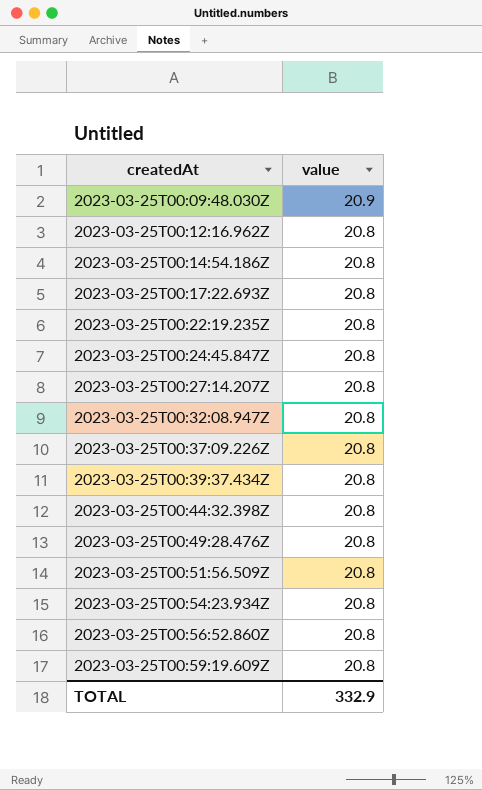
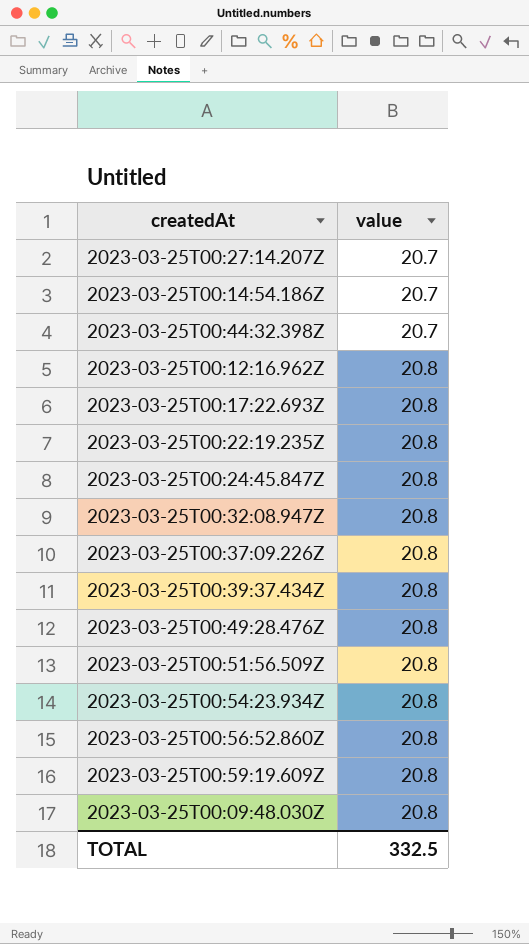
row order: createdAt ascending -> value ascending
2023-03-25T00:27:14.207Z | value: 20.8 -> 20.7
2023-03-25T00:14:54.186Z | value: 20.8 -> 20.7
2023-03-25T00:44:32.398Z | value: 20.8 -> 20.7
2023-03-25T00:09:48.030Z | value: 20.9 -> 20.8
TOTAL | value: 332.9 -> 332.5

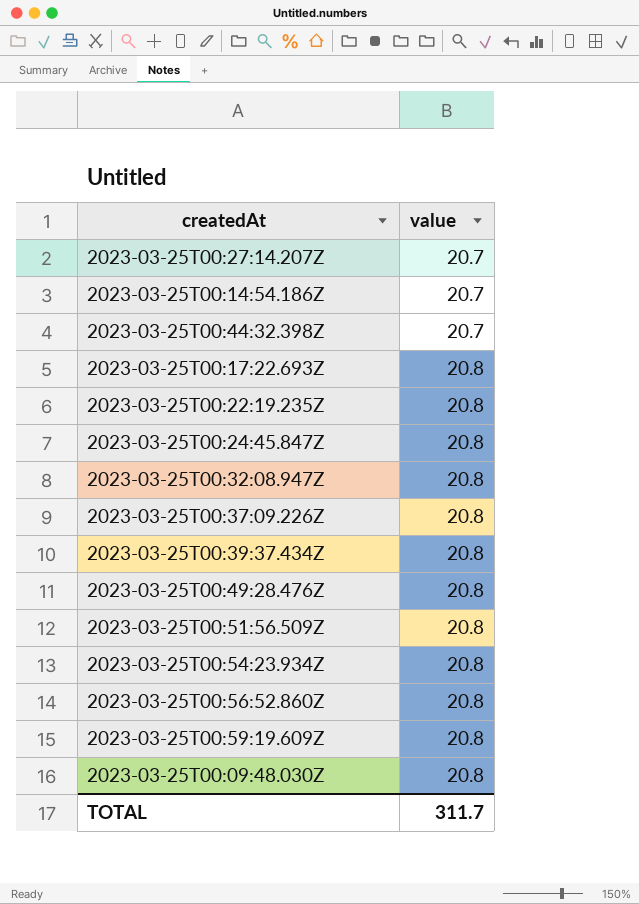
row 2023-03-25T00:12:16.962Z: 20.8 -> none
TOTAL | value: 332.5 -> 311.7

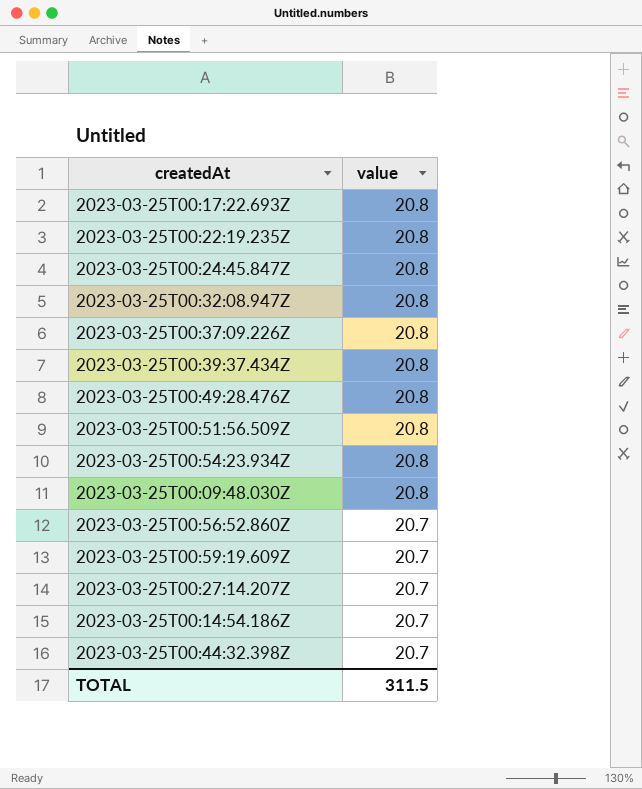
row order: value ascending -> value descending
2023-03-25T00:56:52.860Z | value: 20.8 -> 20.7
2023-03-25T00:59:19.609Z | value: 20.8 -> 20.7
TOTAL | value: 311.7 -> 311.5

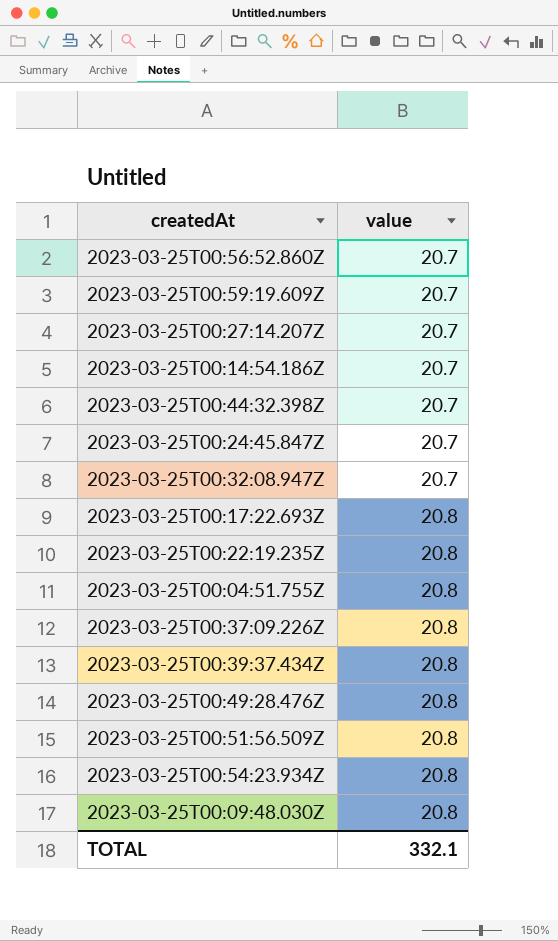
row order: value descending -> value ascending
2023-03-25T00:24:45.847Z | value: 20.8 -> 20.7
2023-03-25T00:32:08.947Z | value: 20.8 -> 20.7
row 2023-03-25T00:04:51.755Z: none -> 20.8
TOTAL | value: 311.5 -> 332.1

